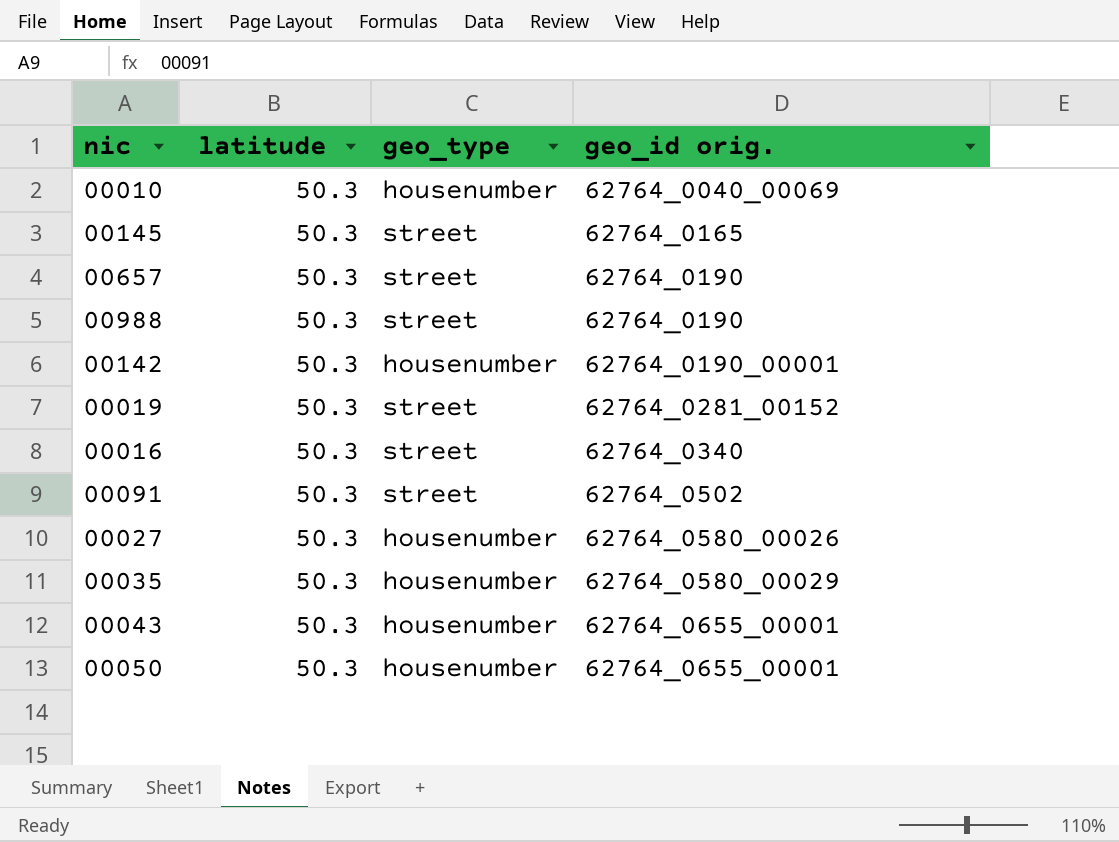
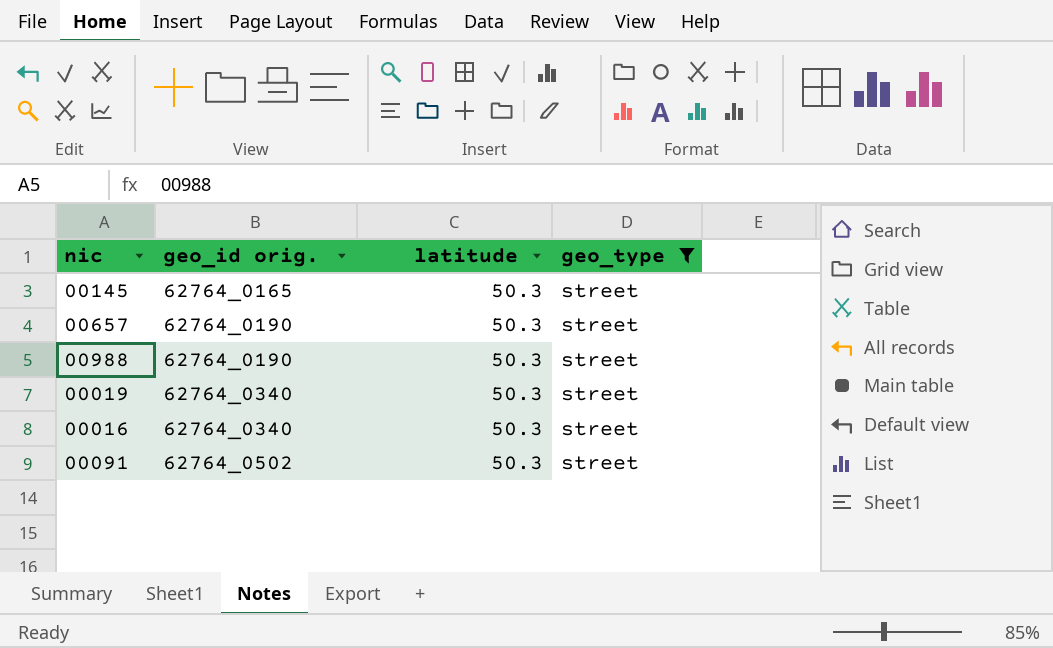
filter: none -> geo_type = street
column geo_id orig. | position: 4 -> 2
00019 | geo_id orig.: 62764_0281_00152 -> 62764_0340

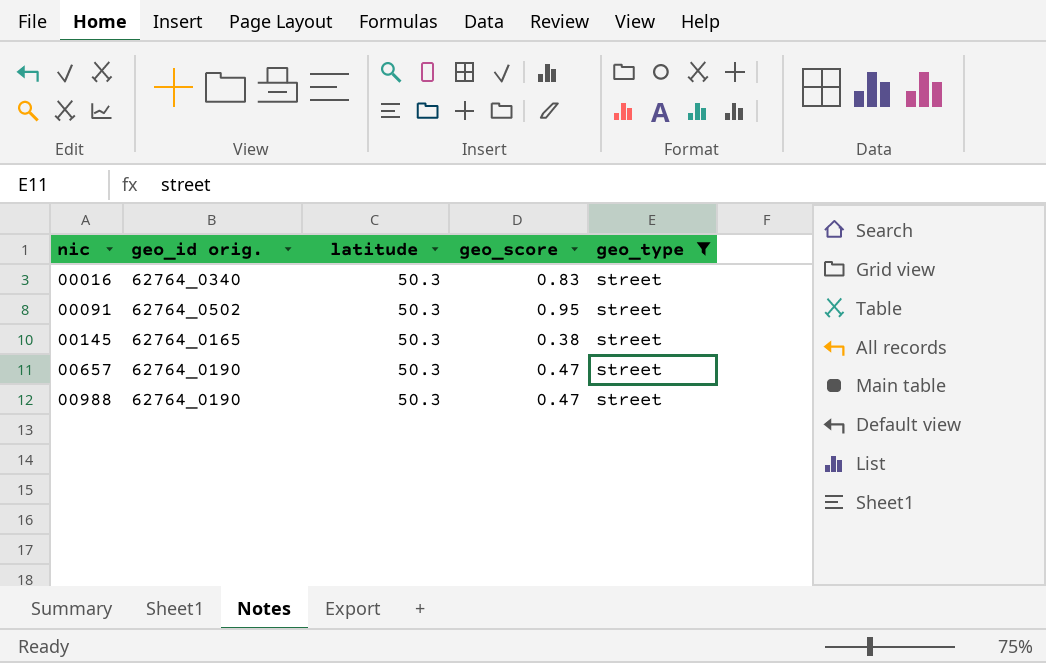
row order: geo_id orig. ascending -> nic ascending
column geo_score | position: none -> 4
row 00019: 62764_0340 | 50.3 | street -> none

